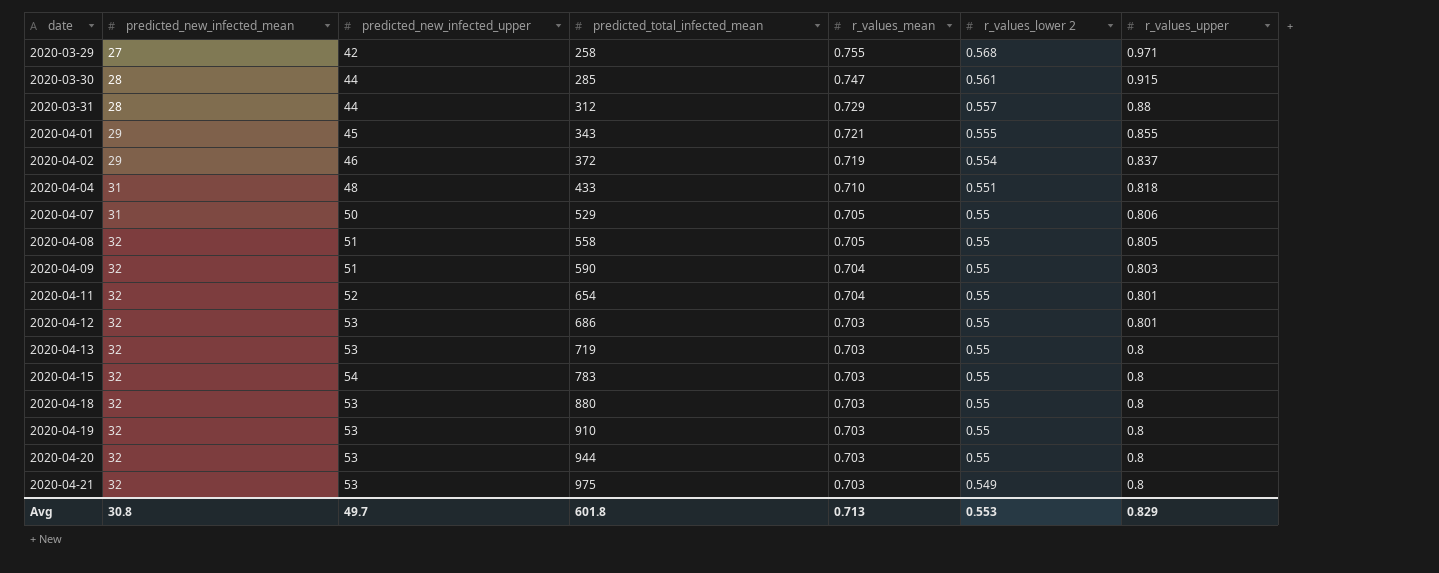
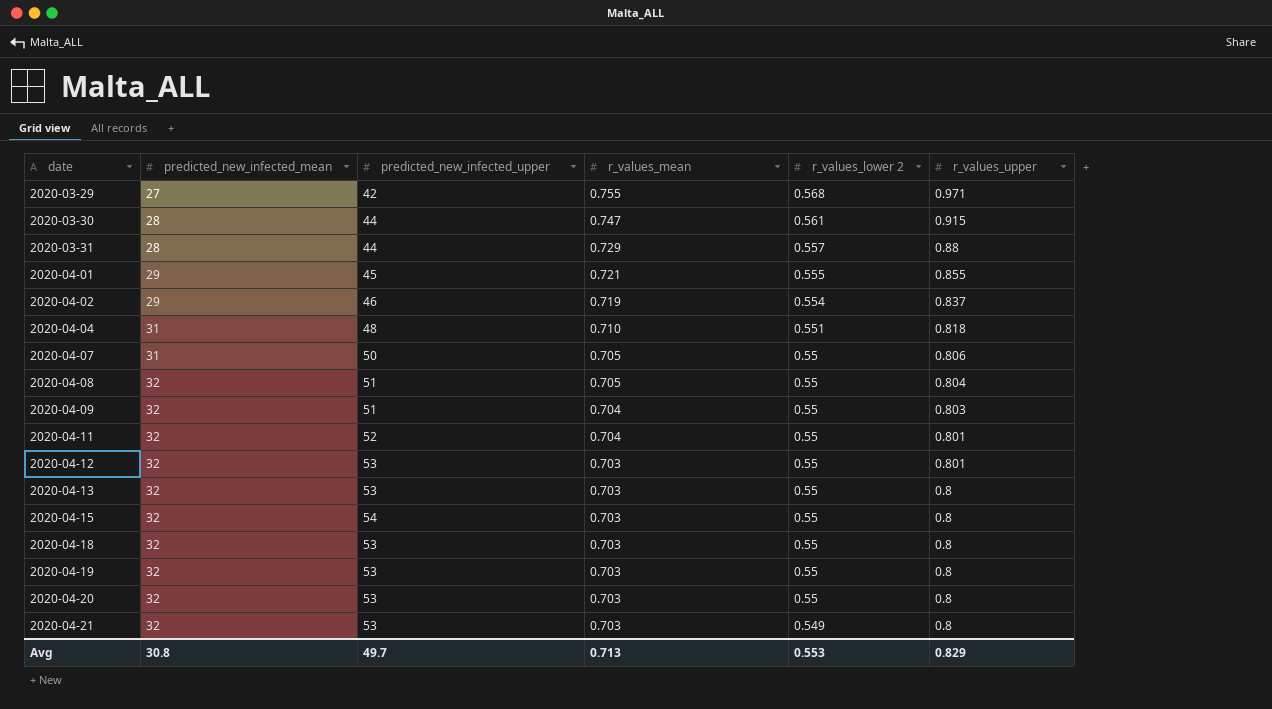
column predicted_total_infected_mean | position: 4 -> none
2020-04-08 | r_values_upper: 0.805 -> 0.804

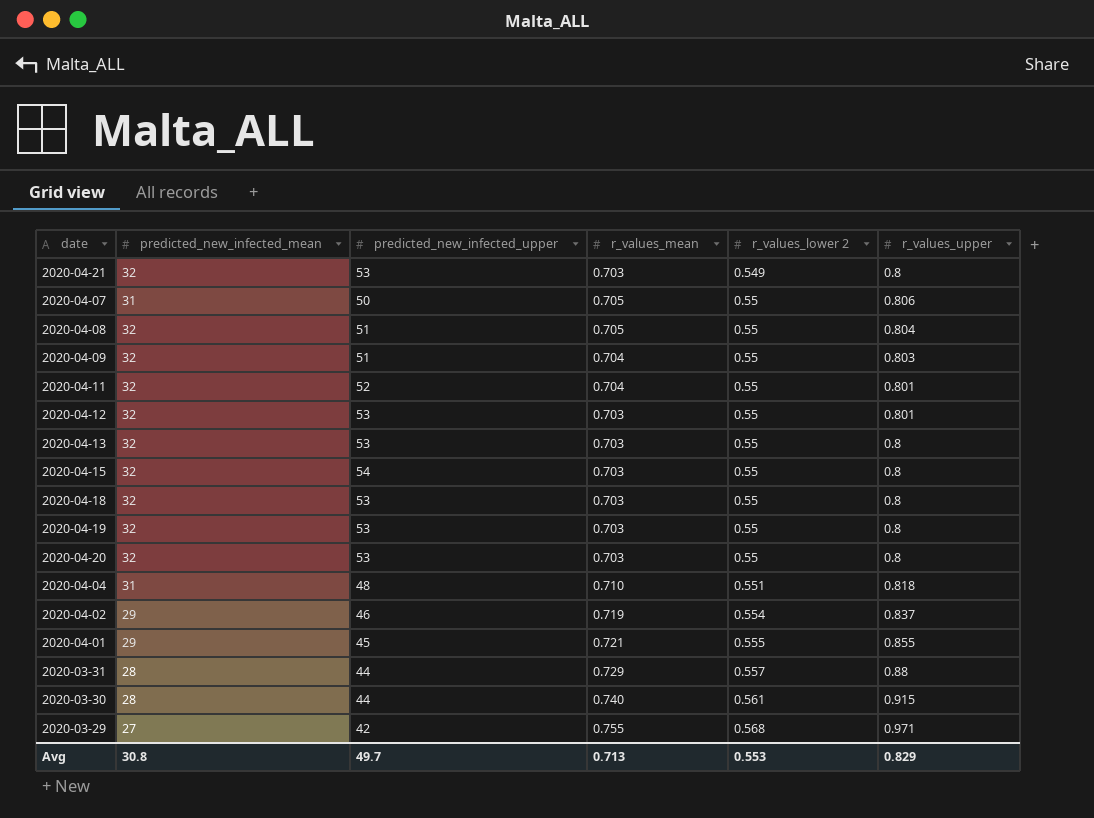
row order: date ascending -> r_values_lower 2 ascending
2020-03-30 | r_values_mean: 0.747 -> 0.740

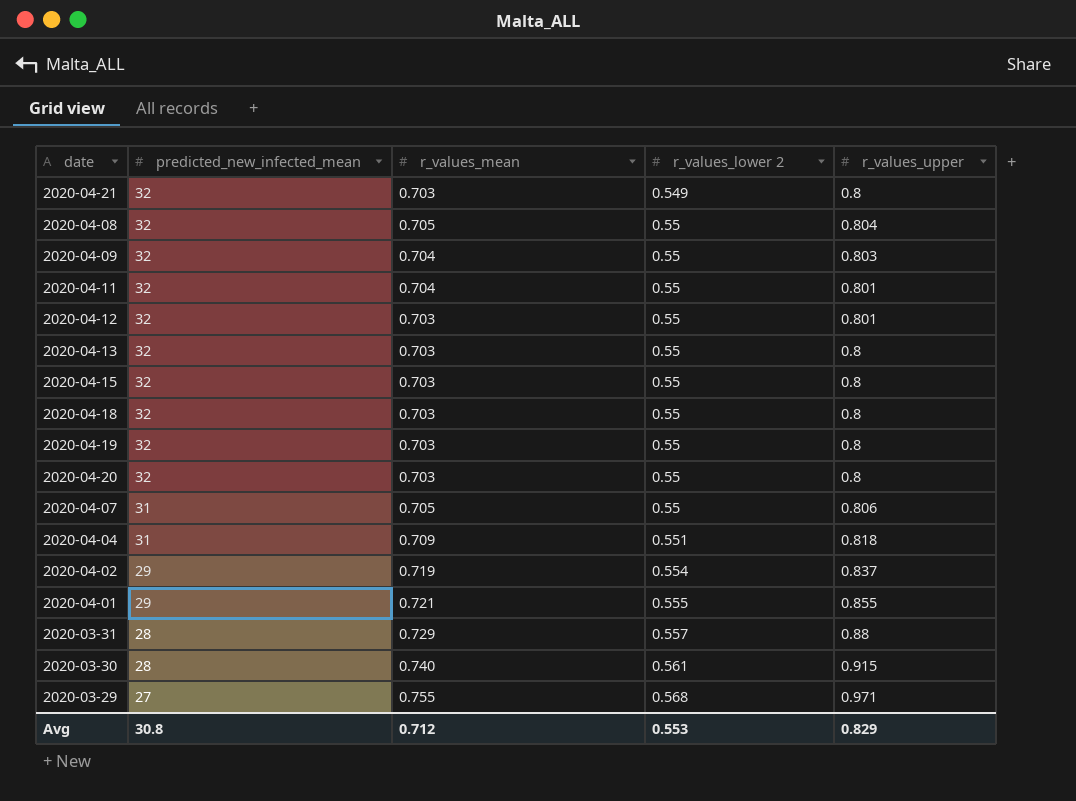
row order: r_values_lower 2 ascending -> predicted_new_infected_mean descending
column predicted_new_infected_upper | position: 3 -> none
2020-04-04 | r_values_mean: 0.710 -> 0.709
Avg | r_values_mean: 0.713 -> 0.712

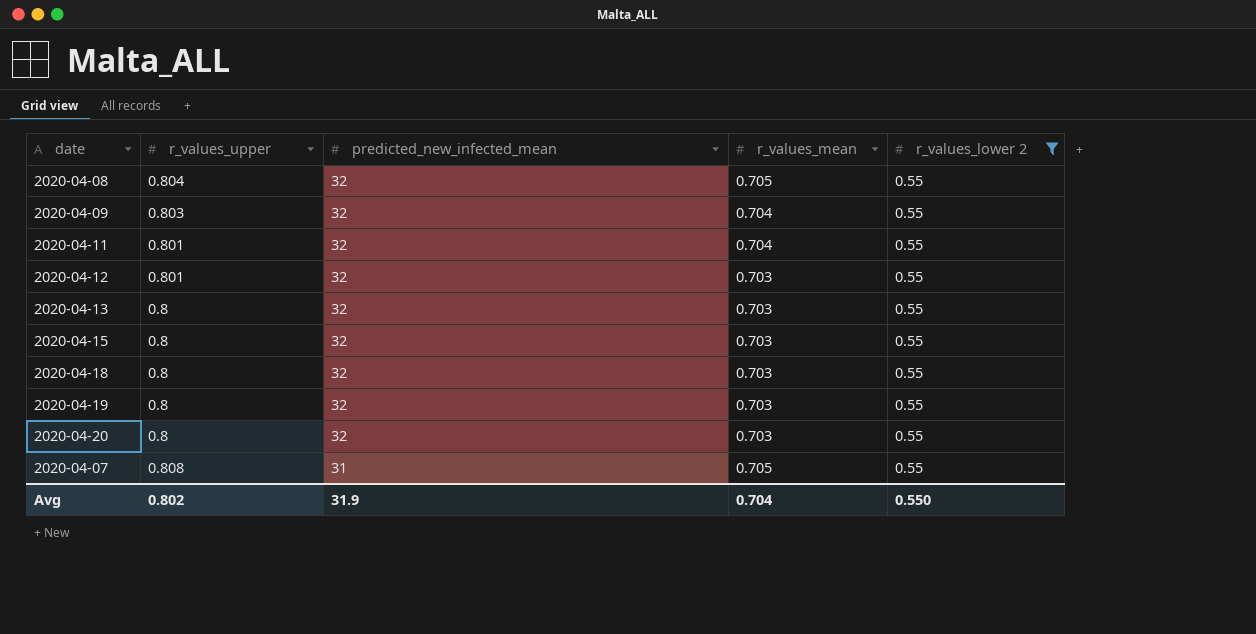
filter: none -> r_values_lower 2 = 0.55
column r_values_upper | position: 5 -> 2
2020-04-07 | r_values_upper: 0.806 -> 0.808
Avg | r_values_upper: 0.829 -> 0.802
Avg | predicted_new_infected_mean: 30.8 -> 31.9
Avg | r_values_mean: 0.712 -> 0.704
Avg | r_values_lower 2: 0.553 -> 0.550

